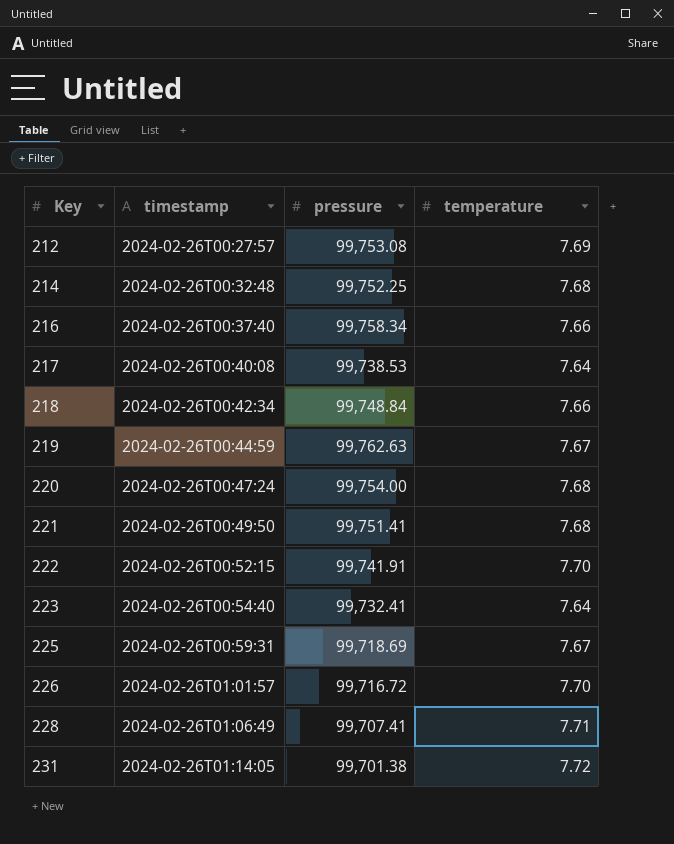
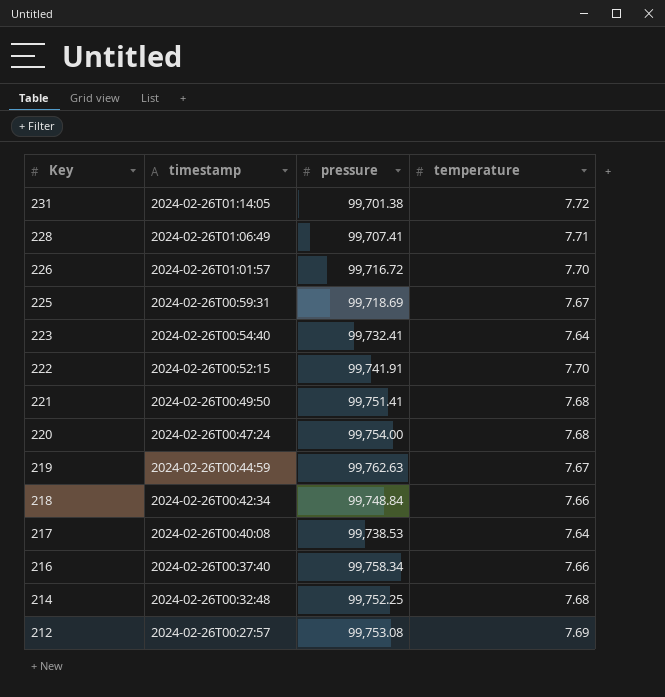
row order: Key ascending -> Key descending

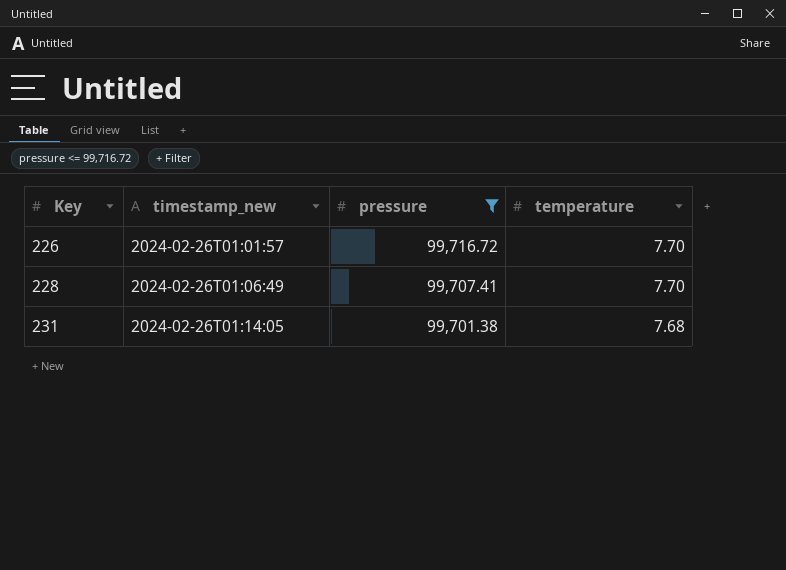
filter: none -> pressure <= 99,716.72
row order: Key descending -> Key ascending
column name: timestamp -> timestamp_new
228 | temperature: 7.71 -> 7.70
231 | temperature: 7.72 -> 7.68

